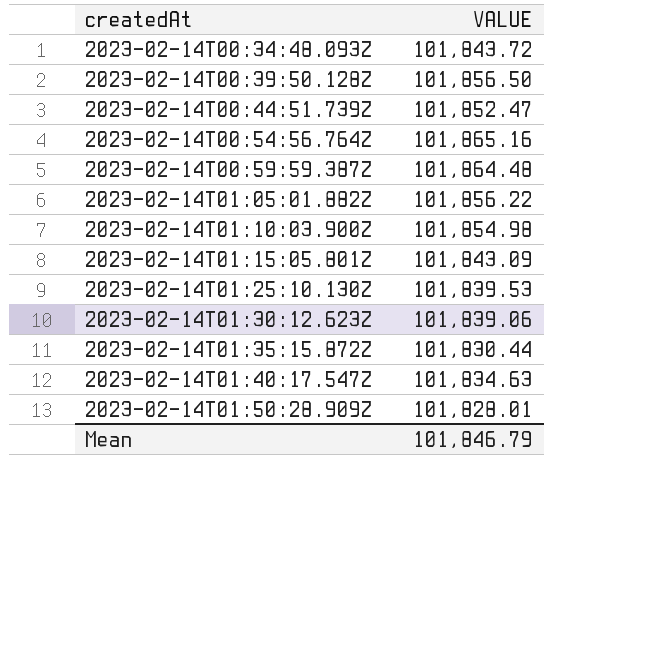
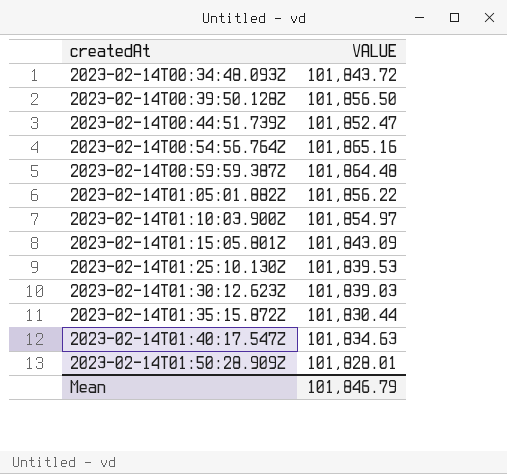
2023-02-14T01:10:03.900Z | VALUE: 101,854.98 -> 101,854.97
2023-02-14T01:30:12.623Z | VALUE: 101,839.06 -> 101,839.03

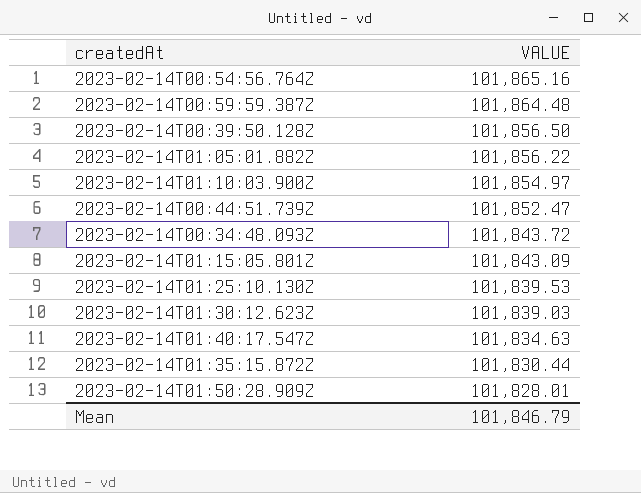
row order: createdAt ascending -> VALUE descending

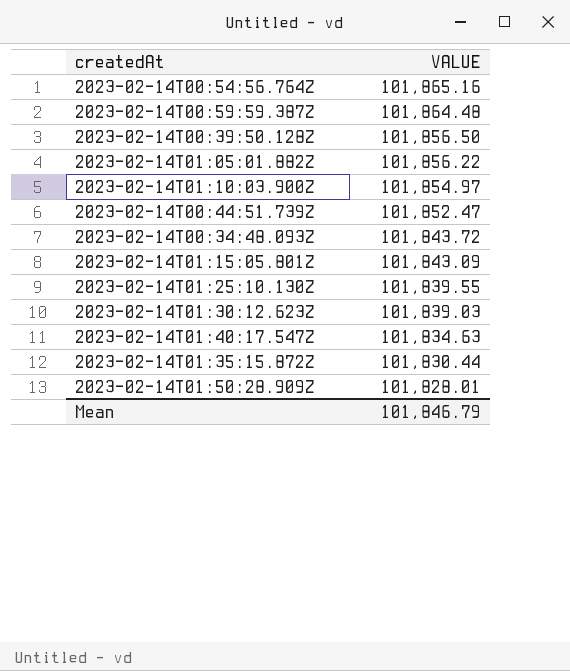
2023-02-14T01:25:10.130Z | VALUE: 101,839.53 -> 101,839.55

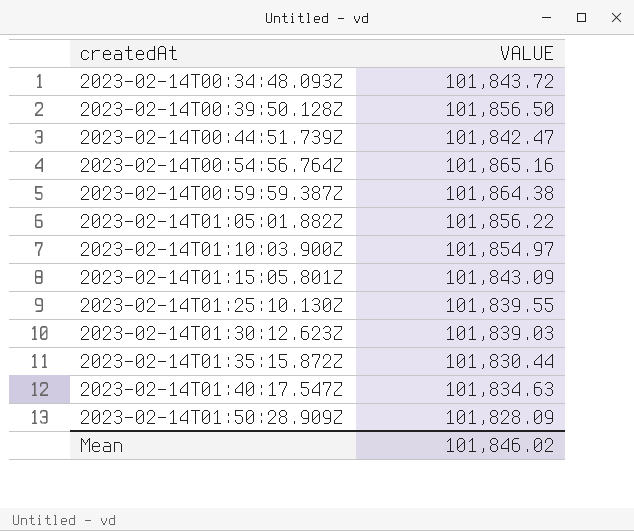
row order: VALUE descending -> createdAt ascending
2023-02-14T00:44:51.739Z | VALUE: 101,852.47 -> 101,842.47
2023-02-14T00:59:59.387Z | VALUE: 101,864.48 -> 101,864.38
2023-02-14T01:50:28.909Z | VALUE: 101,828.01 -> 101,828.09
Mean | VALUE: 101,846.79 -> 101,846.02

